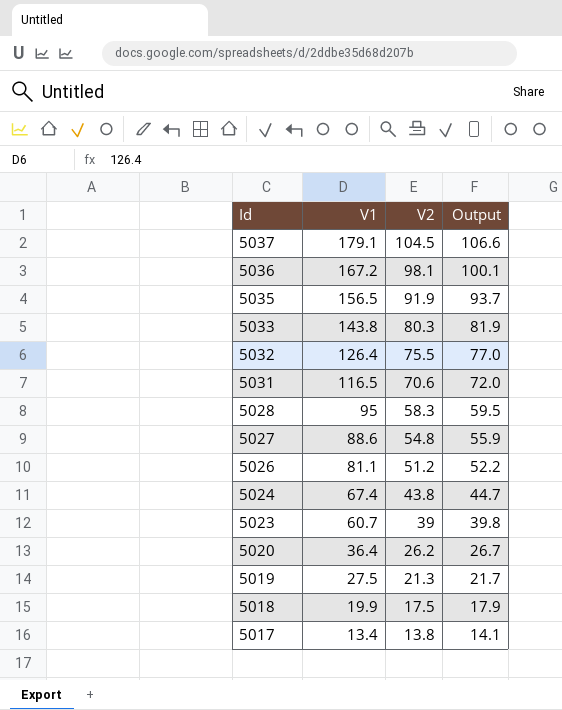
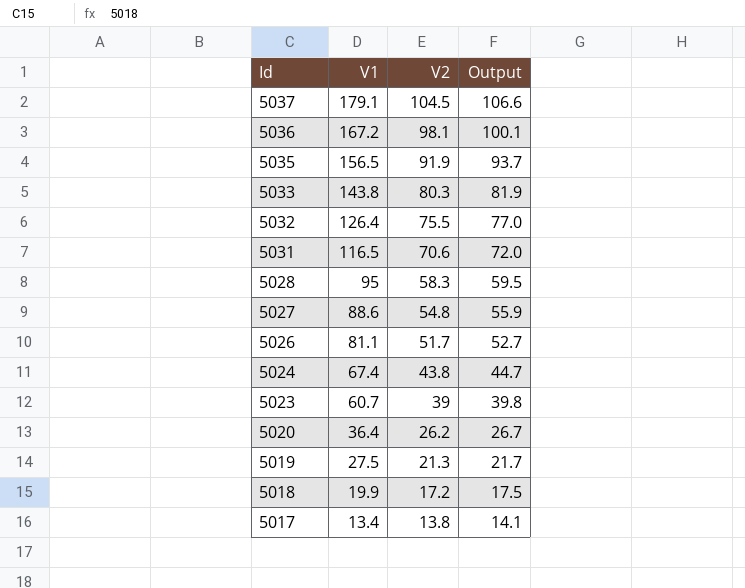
5026 | V2: 51.2 -> 51.7
5026 | Output: 52.2 -> 52.7
5018 | V2: 17.5 -> 17.2
5018 | Output: 17.9 -> 17.5

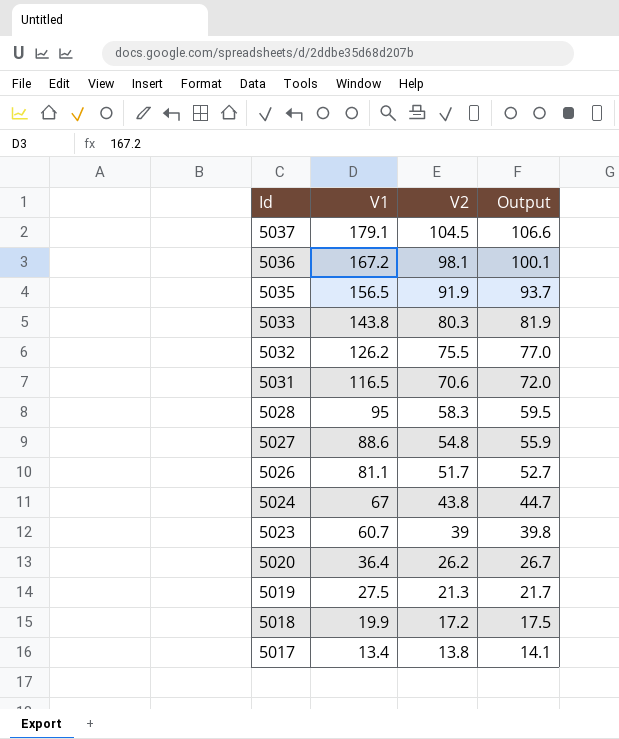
5032 | V1: 126.4 -> 126.2
5024 | V1: 67.4 -> 67

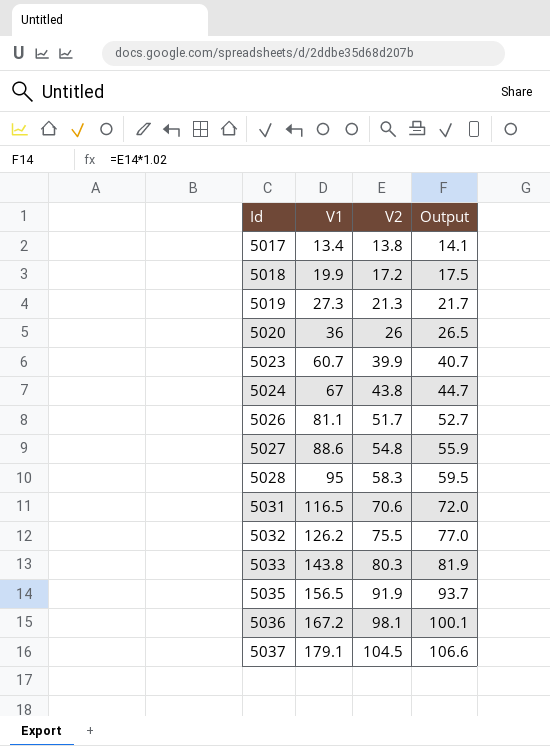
row order: Id descending -> Id ascending
5019 | V1: 27.5 -> 27.3
5020 | V1: 36.4 -> 36
5020 | V2: 26.2 -> 26
5020 | Output: 26.7 -> 26.5
5023 | V2: 39 -> 39.9
5023 | Output: 39.8 -> 40.7

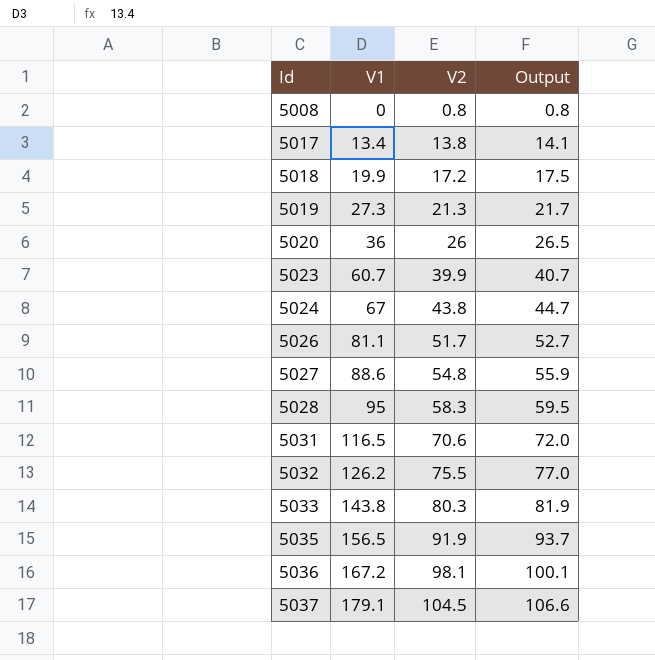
row 5008: none -> 0 | 0.8 | 0.8

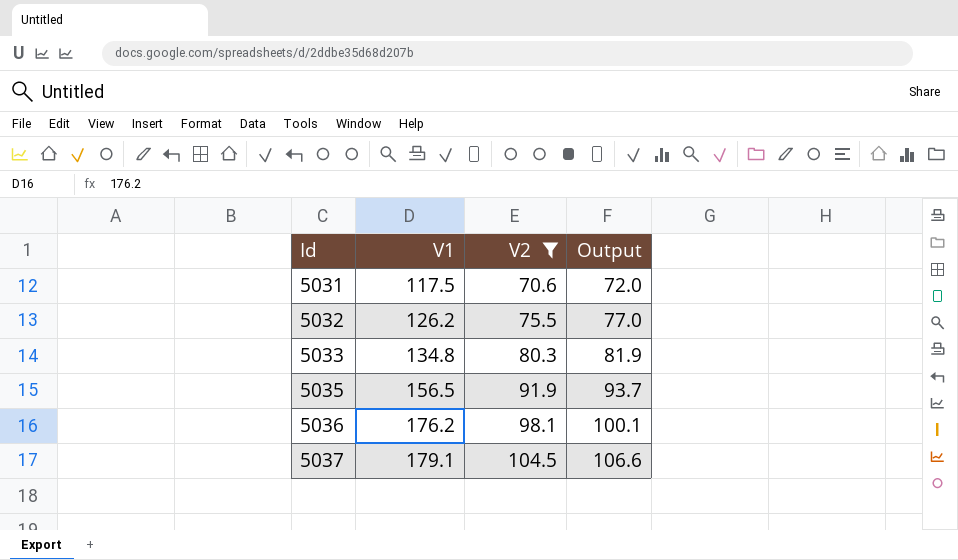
filter: none -> V2 >= 70.6
5031 | V1: 116.5 -> 117.5
5033 | V1: 143.8 -> 134.8
5036 | V1: 167.2 -> 176.2

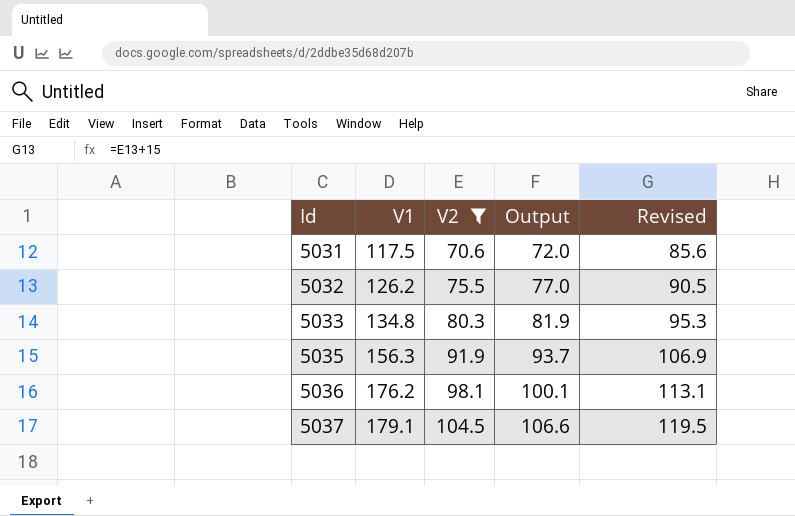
column Revised | formula: none -> [V2] + 15
5035 | V1: 156.5 -> 156.3

